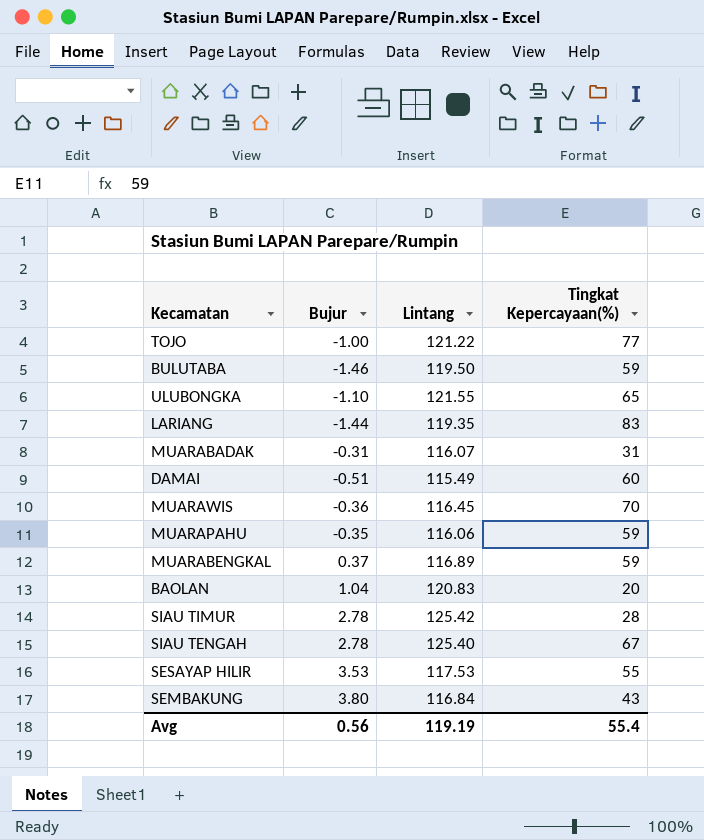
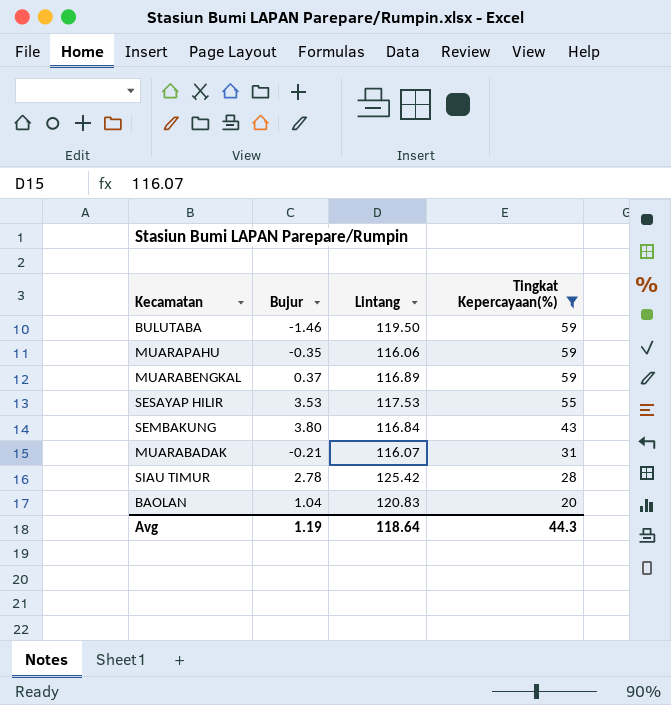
filter: none -> Tingkat Kepercayaan(%) <= 59
row order: none -> Tingkat Kepercayaan(%) descending
MUARABADAK | Bujur: -0.31 -> -0.21
Avg | Bujur: 0.56 -> 1.19
Avg | Lintang: 119.19 -> 118.64
Avg | Tingkat Kepercayaan(%): 55.4 -> 44.3

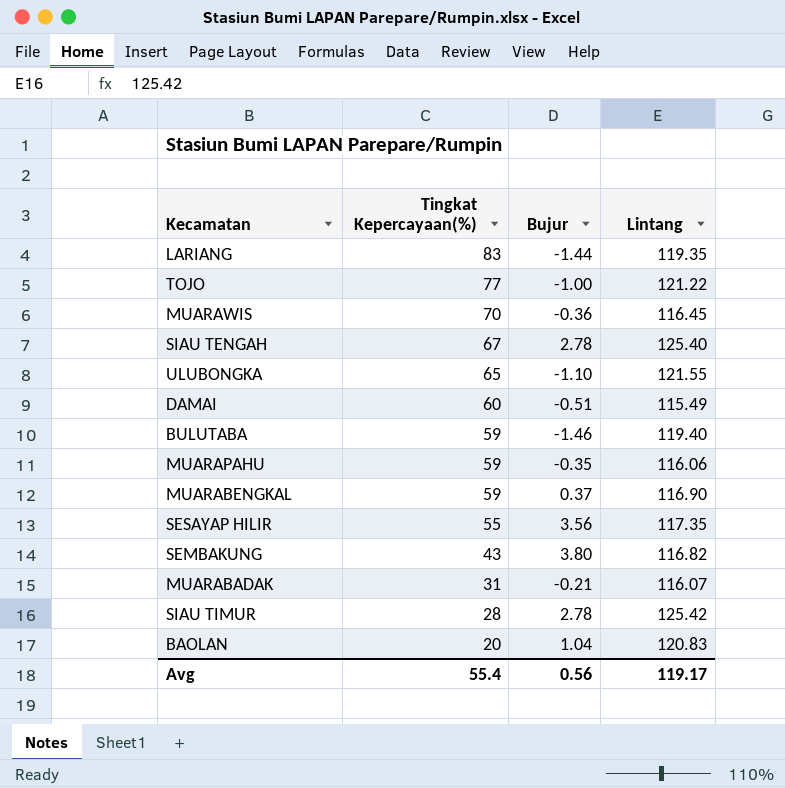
filter: Tingkat Kepercayaan(%) <= 59 -> none
column Tingkat Kepercayaan(%) | position: 4 -> 2
BULUTABA | Lintang: 119.50 -> 119.40
MUARABENGKAL | Lintang: 116.89 -> 116.90
SESAYAP HILIR | Bujur: 3.53 -> 3.56
SESAYAP HILIR | Lintang: 117.53 -> 117.35
SEMBAKUNG | Lintang: 116.84 -> 116.82
Avg | Tingkat Kepercayaan(%): 44.3 -> 55.4
Avg | Bujur: 1.19 -> 0.56
Avg | Lintang: 118.64 -> 119.17

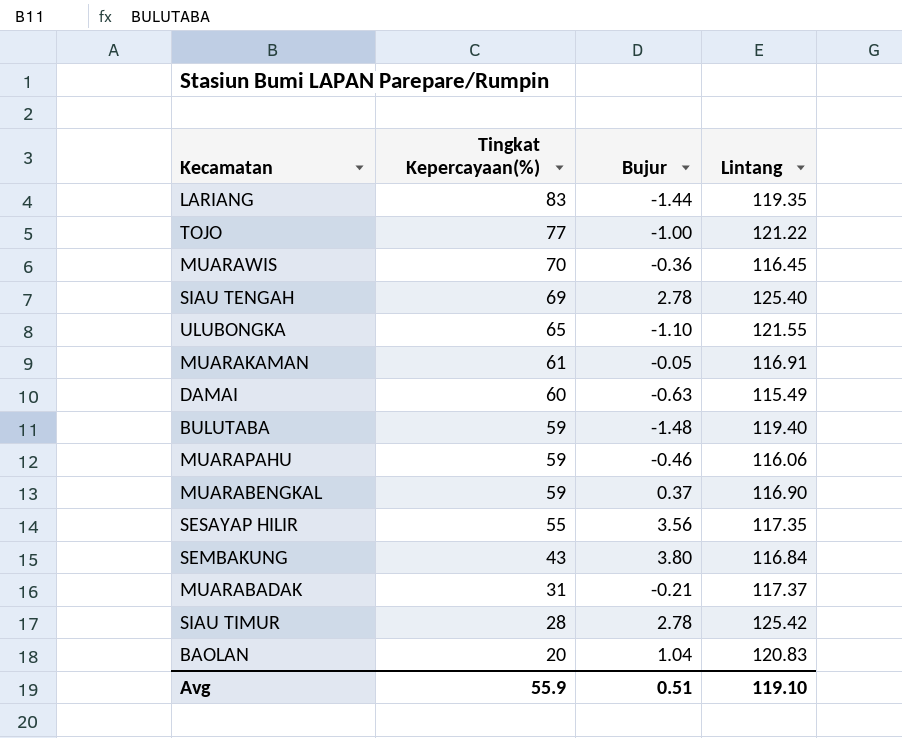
SIAU TENGAH | Tingkat Kepercayaan(%): 67 -> 69
row MUARAKAMAN: none -> 61 | -0.05 | 116.91
DAMAI | Bujur: -0.51 -> -0.63
BULUTABA | Bujur: -1.46 -> -1.48
MUARAPAHU | Bujur: -0.35 -> -0.46
SEMBAKUNG | Lintang: 116.82 -> 116.84
MUARABADAK | Lintang: 116.07 -> 117.37
Avg | Tingkat Kepercayaan(%): 55.4 -> 55.9
Avg | Bujur: 0.56 -> 0.51
Avg | Lintang: 119.17 -> 119.10

